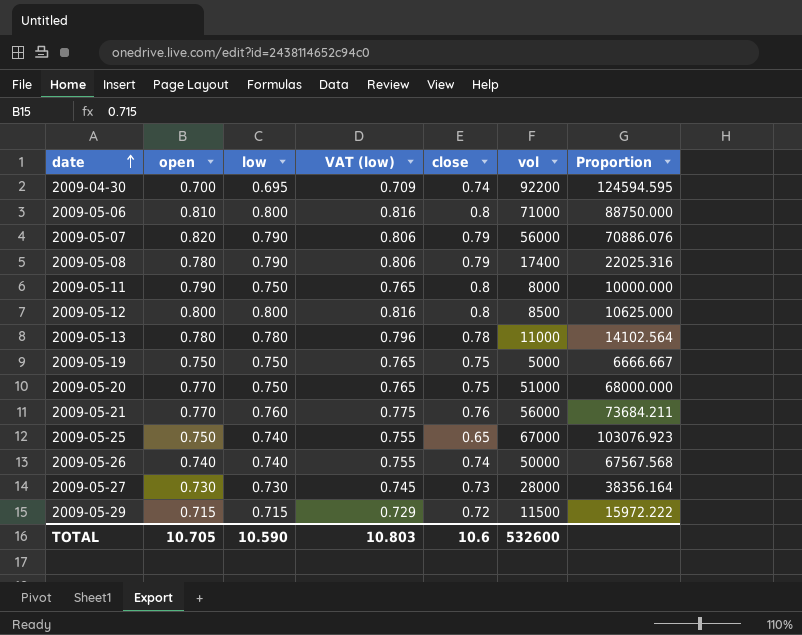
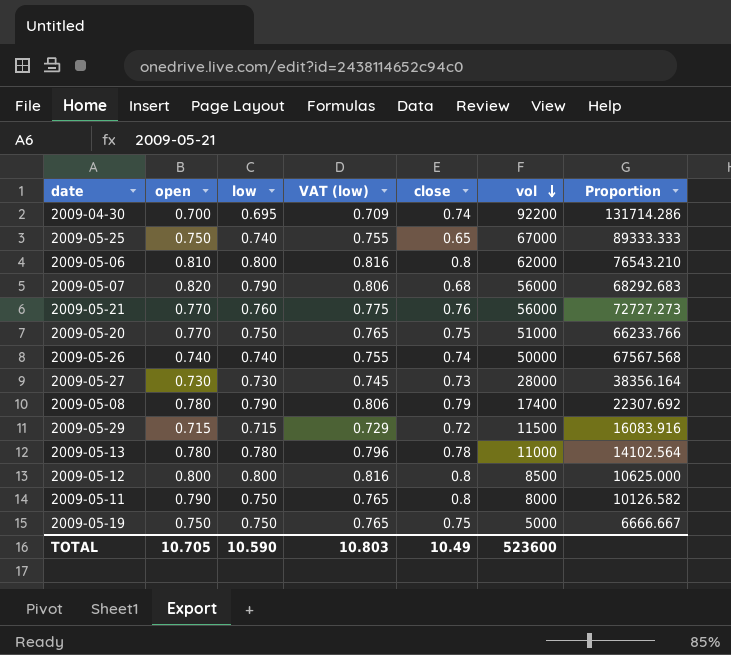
row order: date ascending -> vol descending
column Proportion | formula: [vol] / [close] -> [vol] / [open]
2009-05-06 | vol: 71000 -> 62000
2009-05-07 | close: 0.79 -> 0.68
TOTAL | close: 10.6 -> 10.49
TOTAL | vol: 532600 -> 523600

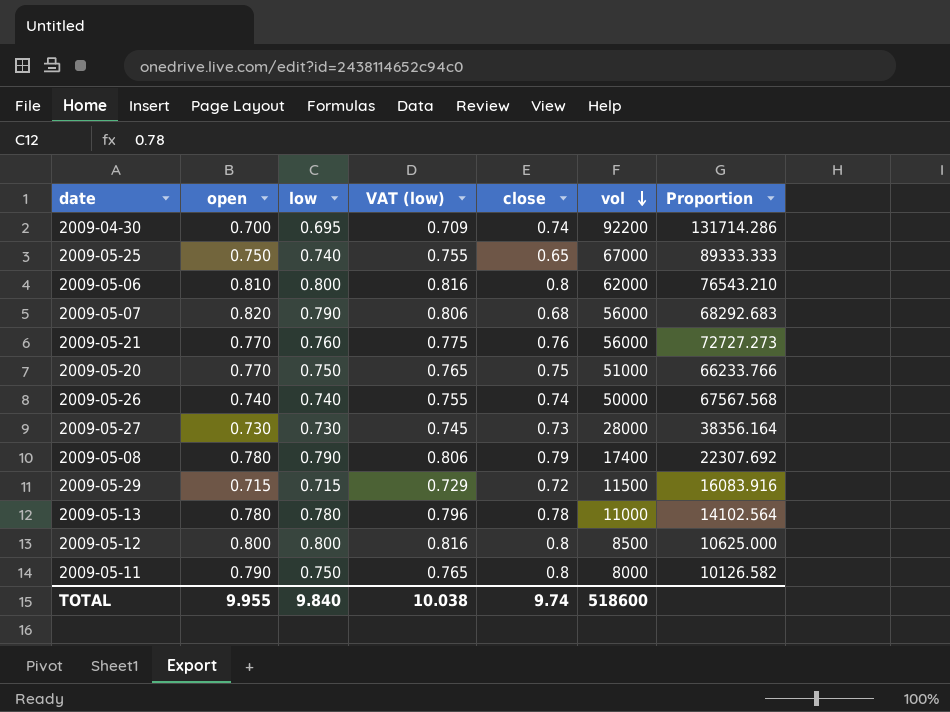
row 2009-05-19: 0.750 | 0.750 | 0.765 | 0.75 | 5000 | 6666.667 -> none
TOTAL | open: 10.705 -> 9.955
TOTAL | low: 10.590 -> 9.840
TOTAL | VAT (low): 10.803 -> 10.038
TOTAL | close: 10.49 -> 9.74
TOTAL | vol: 523600 -> 518600

